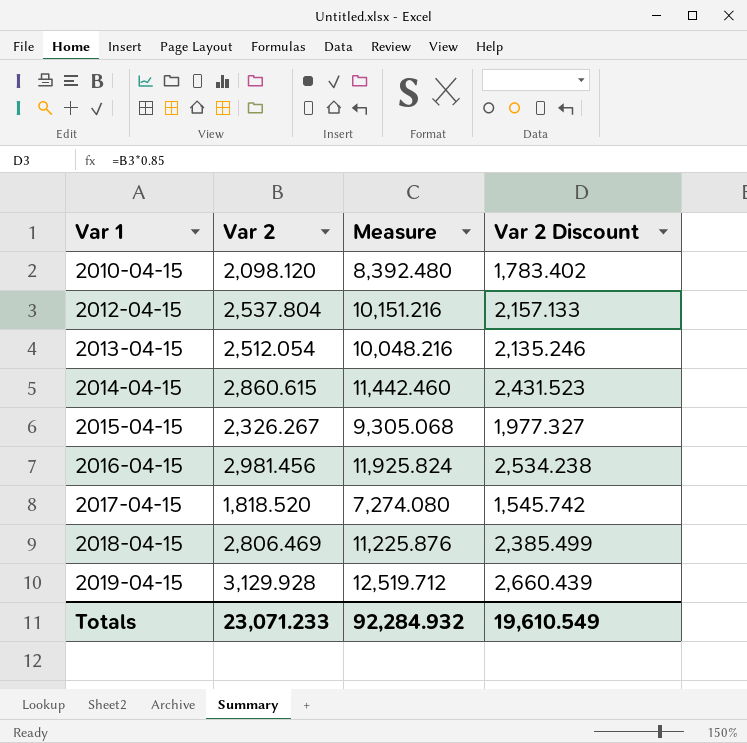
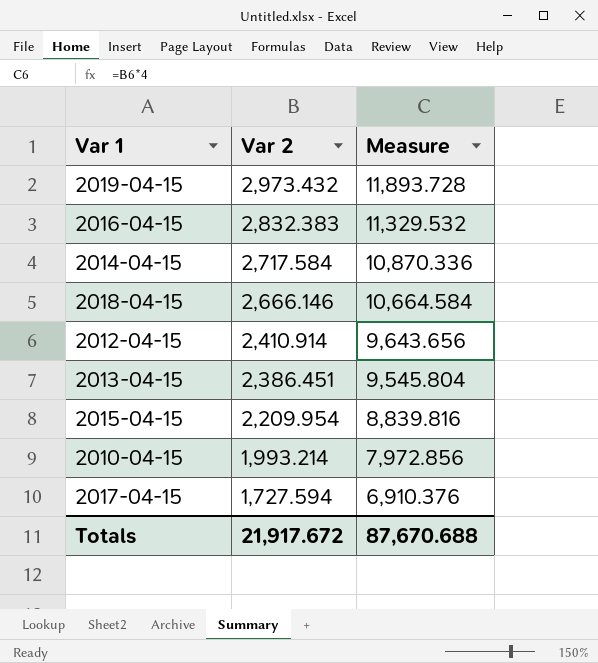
row order: Var 1 ascending -> Var 2 descending
column Var 2 Discount | formula: [Var 2] * 0.85 -> none
2019-04-15 | Var 2: 3,129.928 -> 2,973.432
2019-04-15 | Measure: 12,519.712 -> 11,893.728
2016-04-15 | Var 2: 2,981.456 -> 2,832.383
2016-04-15 | Measure: 11,925.824 -> 11,329.532
2014-04-15 | Var 2: 2,860.615 -> 2,717.584
2014-04-15 | Measure: 11,442.460 -> 10,870.336
2018-04-15 | Var 2: 2,806.469 -> 2,666.146
2018-04-15 | Measure: 11,225.876 -> 10,664.584
2012-04-15 | Var 2: 2,537.804 -> 2,410.914
2012-04-15 | Measure: 10,151.216 -> 9,643.656
2013-04-15 | Var 2: 2,512.054 -> 2,386.451
2013-04-15 | Measure: 10,048.216 -> 9,545.804
2015-04-15 | Var 2: 2,326.267 -> 2,209.954
2015-04-15 | Measure: 9,305.068 -> 8,839.816
2010-04-15 | Var 2: 2,098.120 -> 1,993.214
2010-04-15 | Measure: 8,392.480 -> 7,972.856
2017-04-15 | Var 2: 1,818.520 -> 1,727.594
2017-04-15 | Measure: 7,274.080 -> 6,910.376
Totals | Var 2: 23,071.233 -> 21,917.672
Totals | Measure: 92,284.932 -> 87,670.688

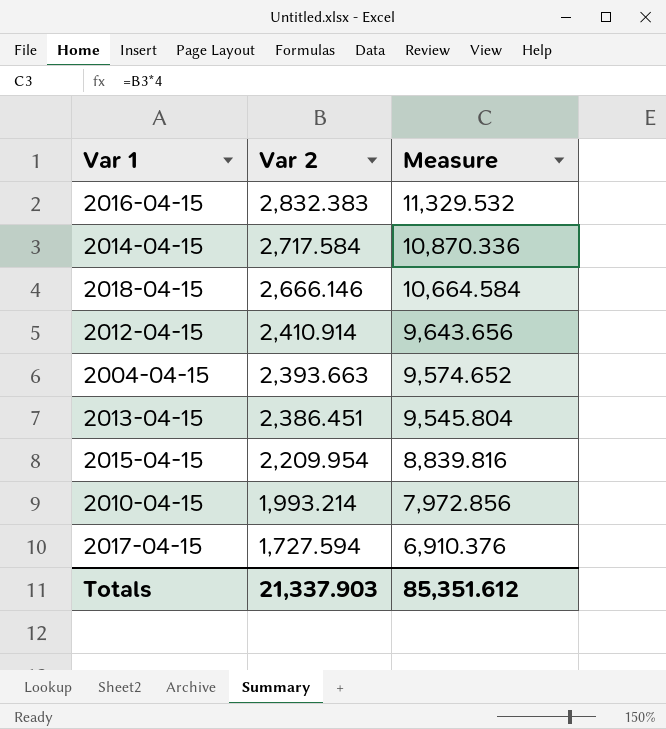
row 2019-04-15: 2,973.432 | 11,893.728 -> none
row 2004-04-15: none -> 2,393.663 | 9,574.652
Totals | Var 2: 21,917.672 -> 21,337.903
Totals | Measure: 87,670.688 -> 85,351.612

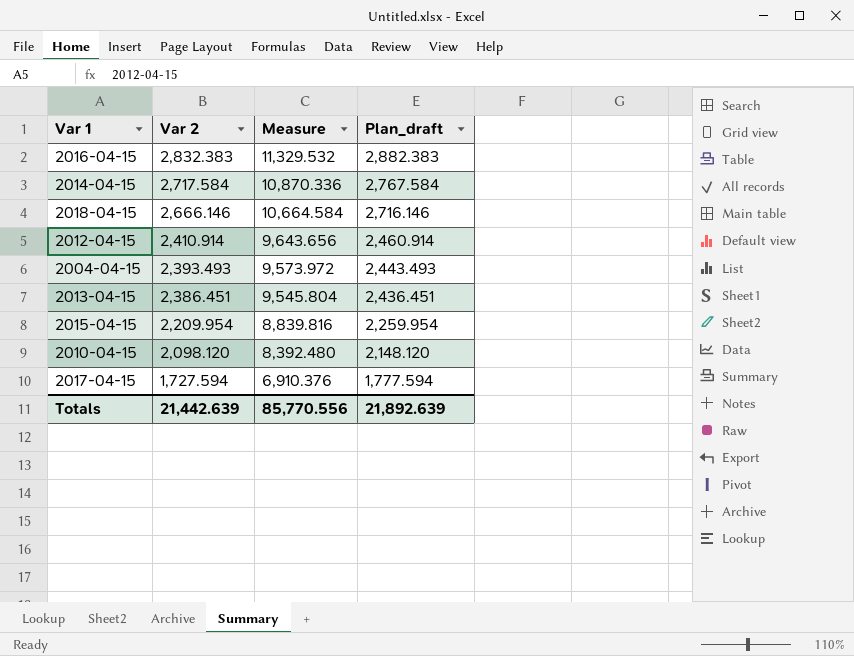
column Plan_draft | formula: none -> [Var 2] + 50
2004-04-15 | Var 2: 2,393.663 -> 2,393.493
2004-04-15 | Measure: 9,574.652 -> 9,573.972
2010-04-15 | Var 2: 1,993.214 -> 2,098.120
2010-04-15 | Measure: 7,972.856 -> 8,392.480
Totals | Var 2: 21,337.903 -> 21,442.639
Totals | Measure: 85,351.612 -> 85,770.556

